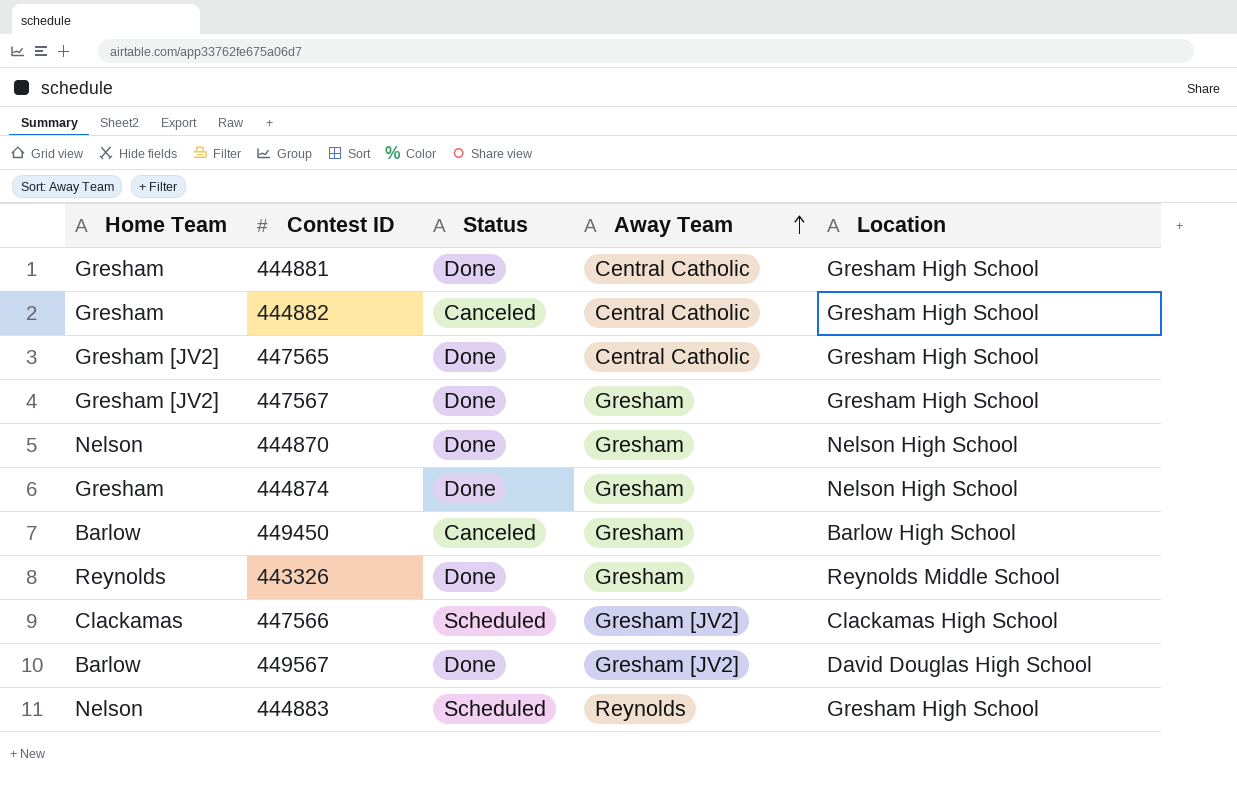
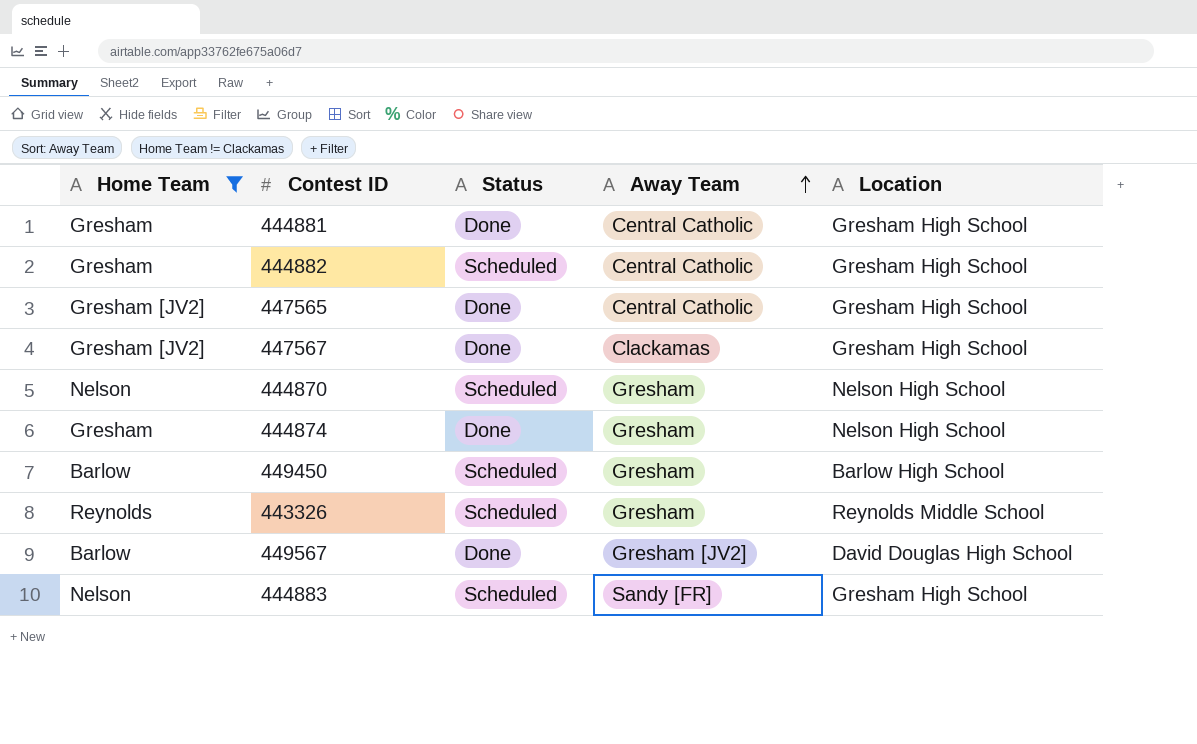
filter: none -> Home Team != Clackamas
444882 | Status: Canceled -> Scheduled
447567 | Away Team: Gresham -> Clackamas
444870 | Status: Done -> Scheduled
449450 | Status: Canceled -> Scheduled
443326 | Status: Done -> Scheduled
444883 | Away Team: Reynolds -> Sandy [FR]

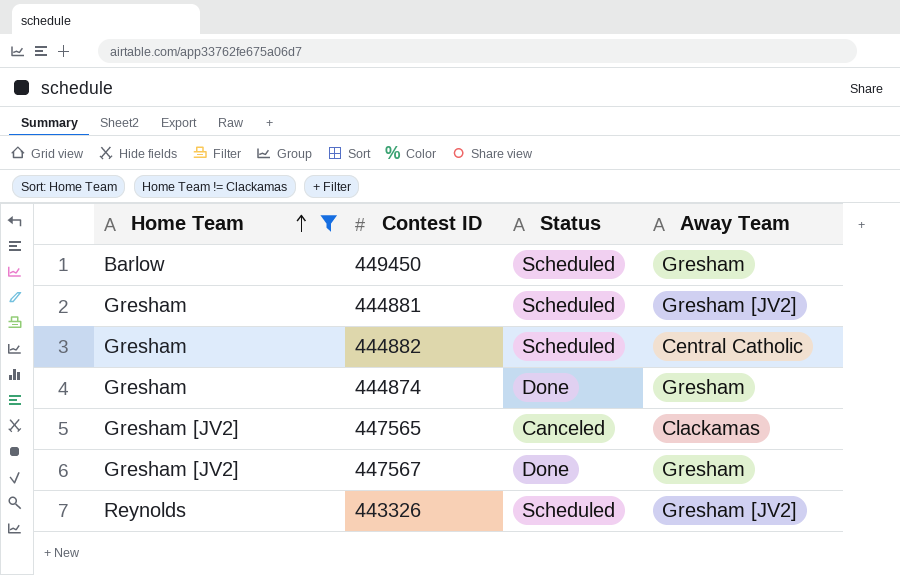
row order: Away Team ascending -> Home Team ascending
column Location | position: 5 -> none
row 444870: Nelson | Scheduled | Gresham | Nelson High School -> none
row 449567: Barlow | Done | Gresham [JV2] | David Douglas High School -> none
row 444883: Nelson | Scheduled | Sandy [FR] | Gresham High School -> none
444881 | Status: Done -> Scheduled
444881 | Away Team: Central Catholic -> Gresham [JV2]
447565 | Status: Done -> Canceled
447565 | Away Team: Central Catholic -> Clackamas
447567 | Away Team: Clackamas -> Gresham
443326 | Away Team: Gresham -> Gresham [JV2]

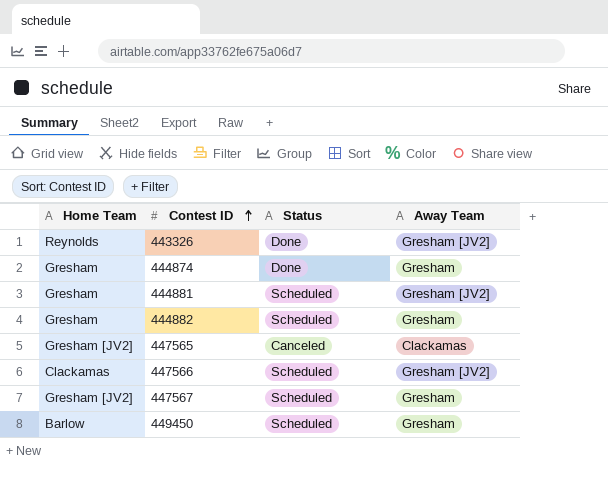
filter: Home Team != Clackamas -> none
row order: Home Team ascending -> Contest ID ascending
443326 | Status: Scheduled -> Done
444882 | Away Team: Central Catholic -> Gresham
447567 | Status: Done -> Scheduled

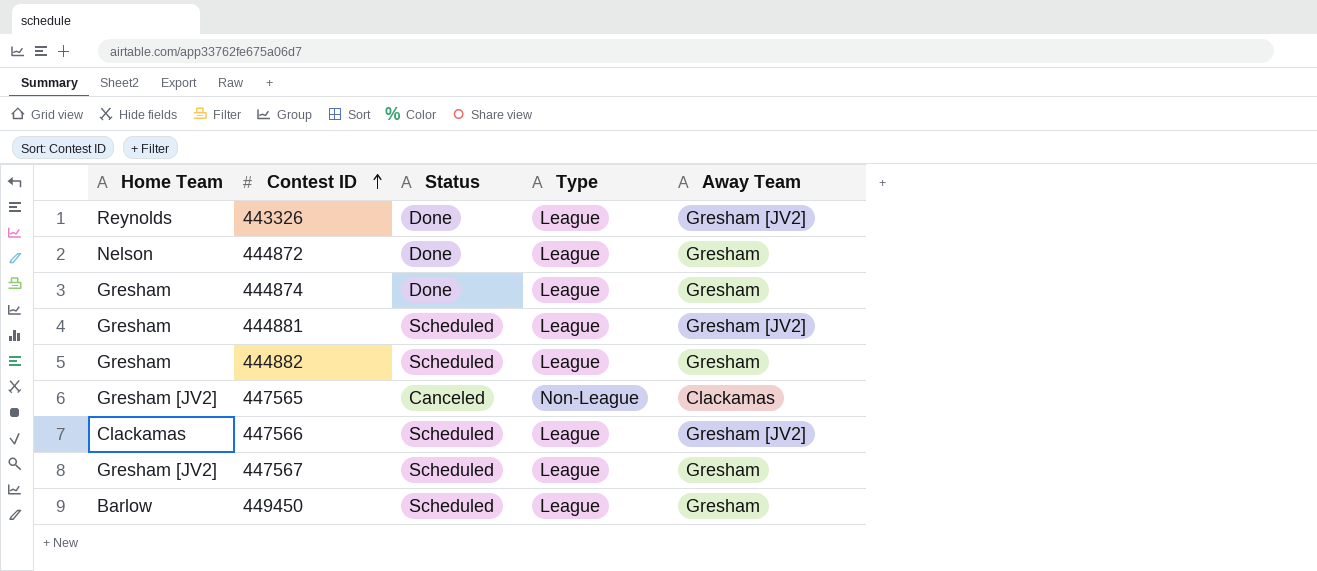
column Type | position: none -> 4
row 444872: none -> Nelson | Done | League | Gresham

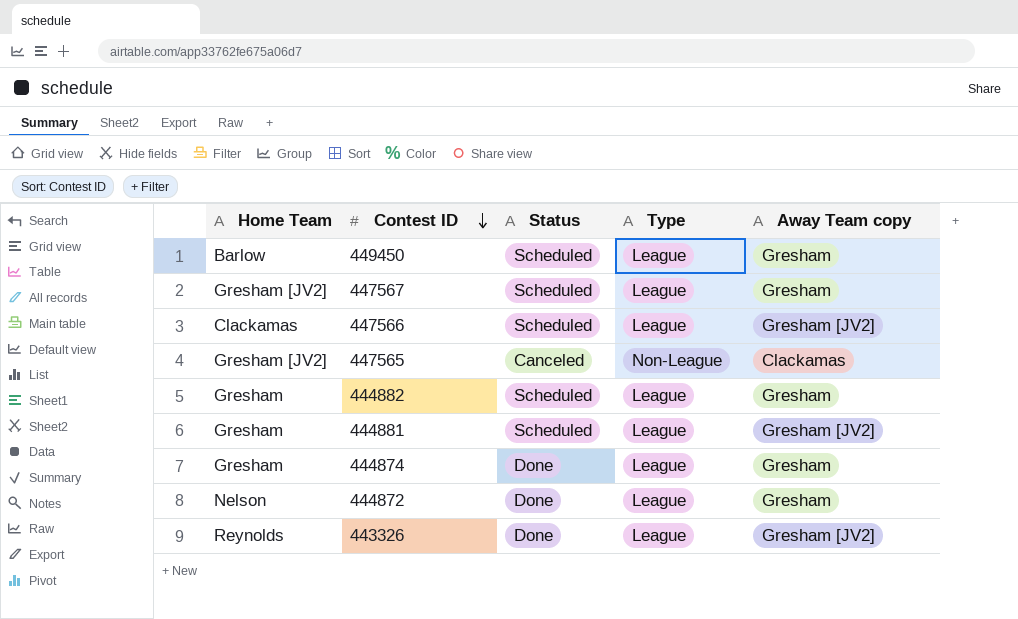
row order: Contest ID ascending -> Contest ID descending
column name: Away Team -> Away Team copy

